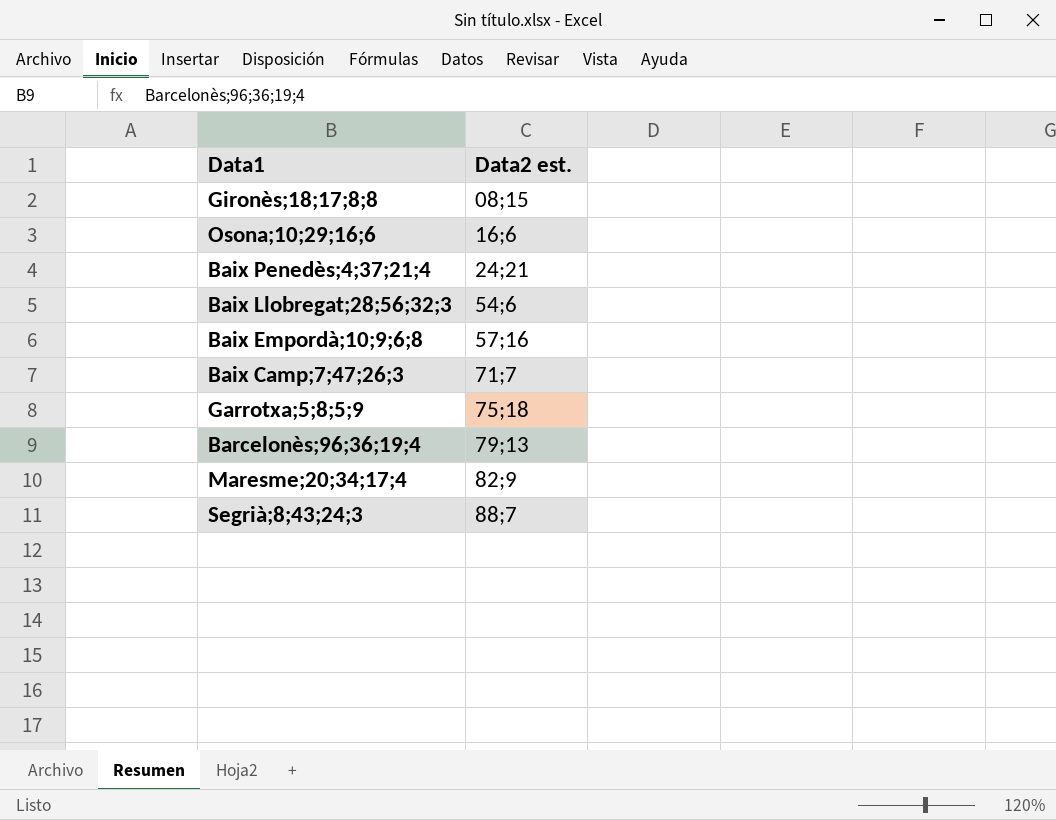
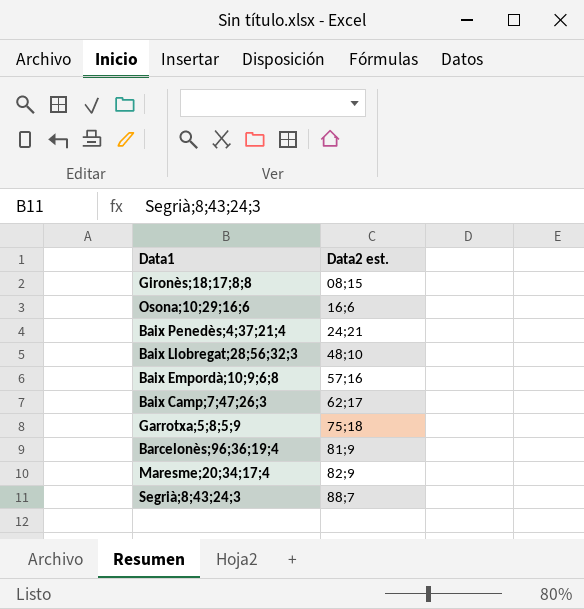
Baix Llobregat;28;56;32;3 | Data2 est.: 54;6 -> 48;10
Baix Camp;7;47;26;3 | Data2 est.: 71;7 -> 62;17
Barcelonès;96;36;19;4 | Data2 est.: 79;13 -> 81;9

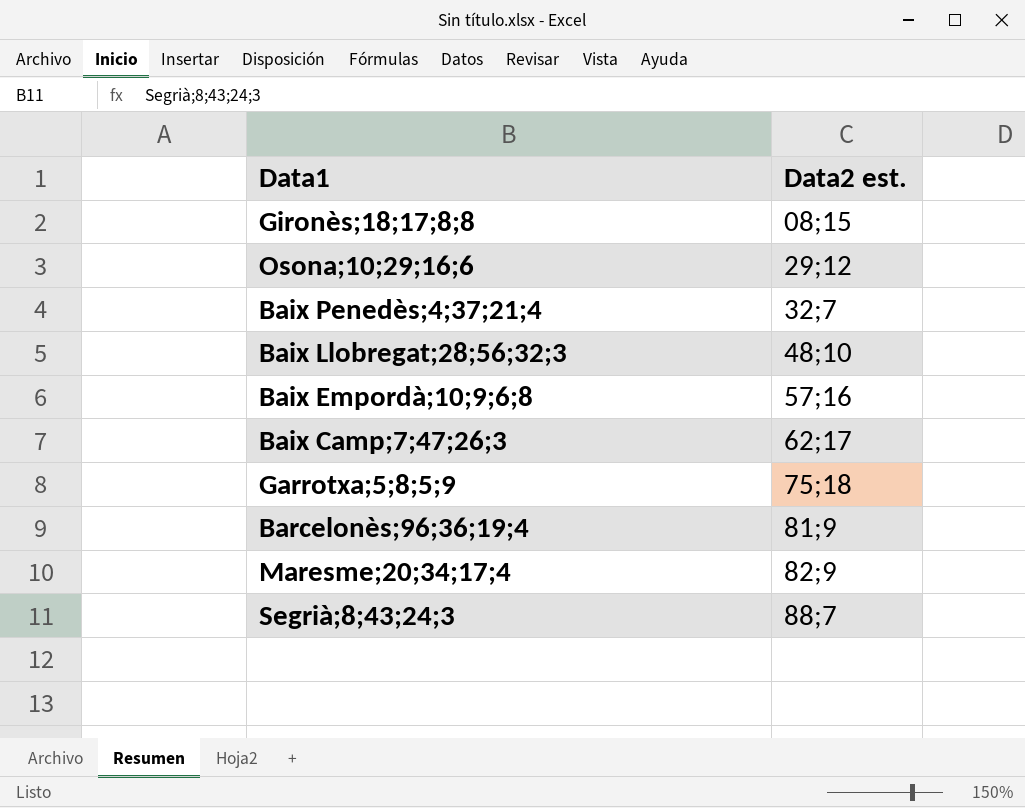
Osona;10;29;16;6 | Data2 est.: 16;6 -> 29;12
Baix Penedès;4;37;21;4 | Data2 est.: 24;21 -> 32;7

